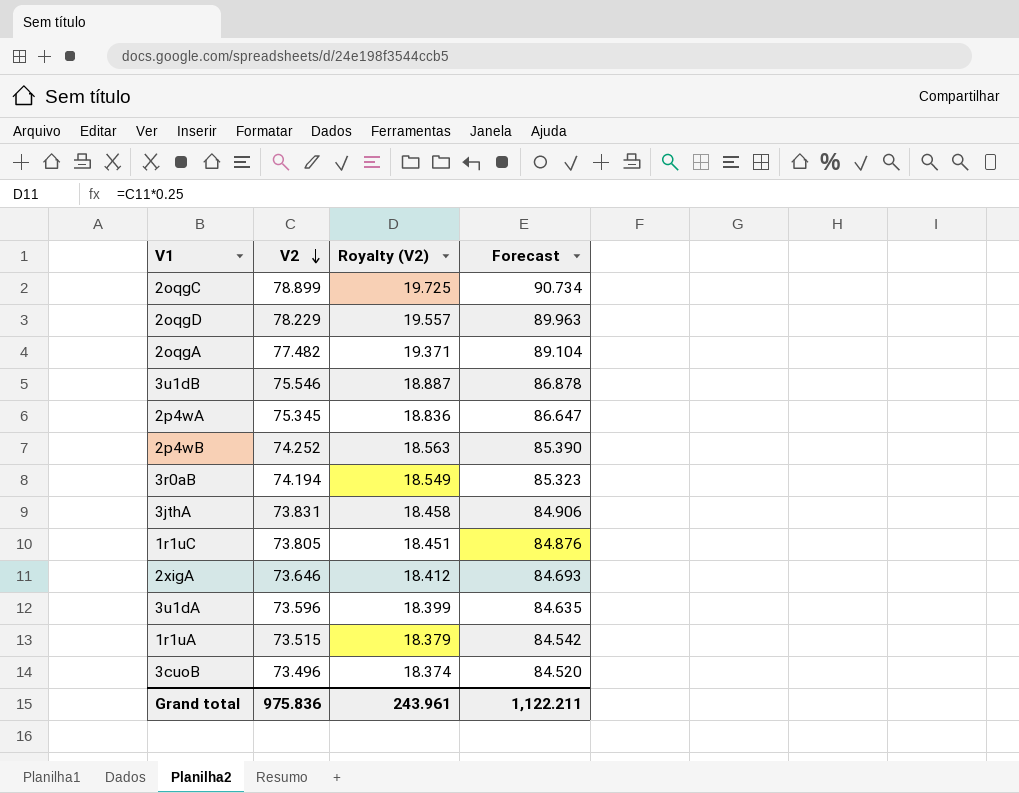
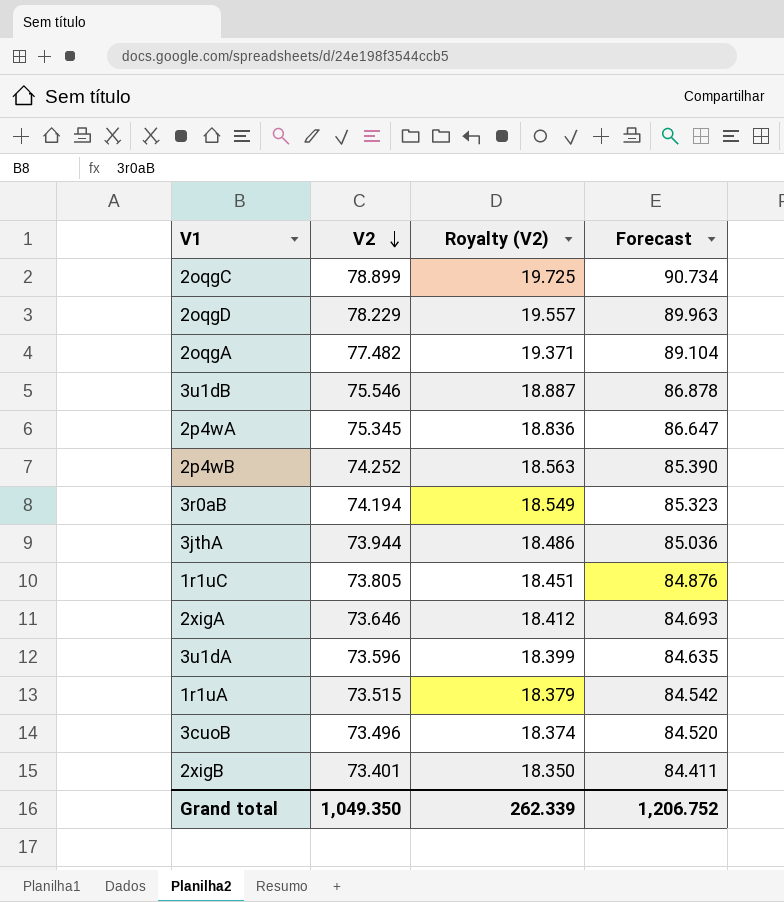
3jthA | V2: 73.831 -> 73.944
3jthA | Royalty (V2): 18.458 -> 18.486
3jthA | Forecast: 84.906 -> 85.036
row 2xigB: none -> 73.401 | 18.350 | 84.411
Grand total | V2: 975.836 -> 1,049.350
Grand total | Royalty (V2): 243.961 -> 262.339
Grand total | Forecast: 1,122.211 -> 1,206.752

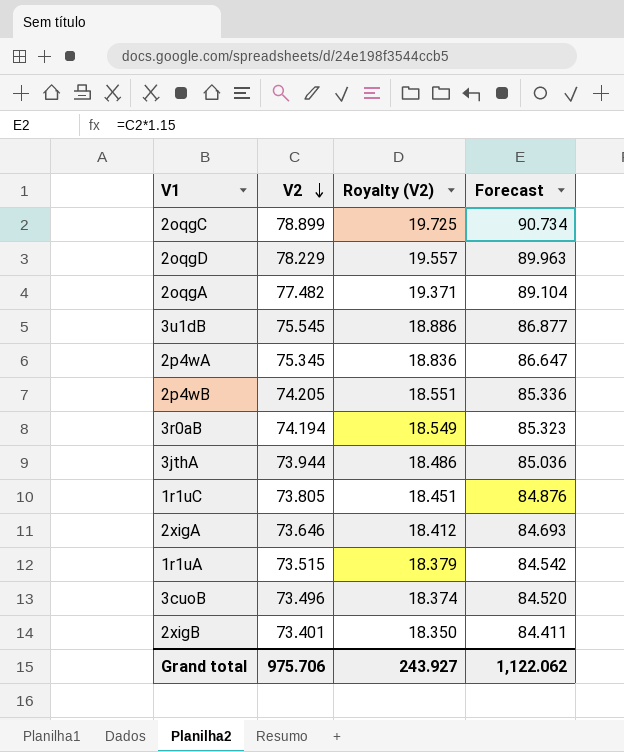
row 3u1dA: 73.596 | 18.399 | 84.635 -> none
3u1dB | V2: 75.546 -> 75.545
3u1dB | Royalty (V2): 18.887 -> 18.886
3u1dB | Forecast: 86.878 -> 86.877
2p4wB | V2: 74.252 -> 74.205
2p4wB | Royalty (V2): 18.563 -> 18.551
2p4wB | Forecast: 85.390 -> 85.336
Grand total | V2: 1,049.350 -> 975.706
Grand total | Royalty (V2): 262.339 -> 243.927
Grand total | Forecast: 1,206.752 -> 1,122.062

